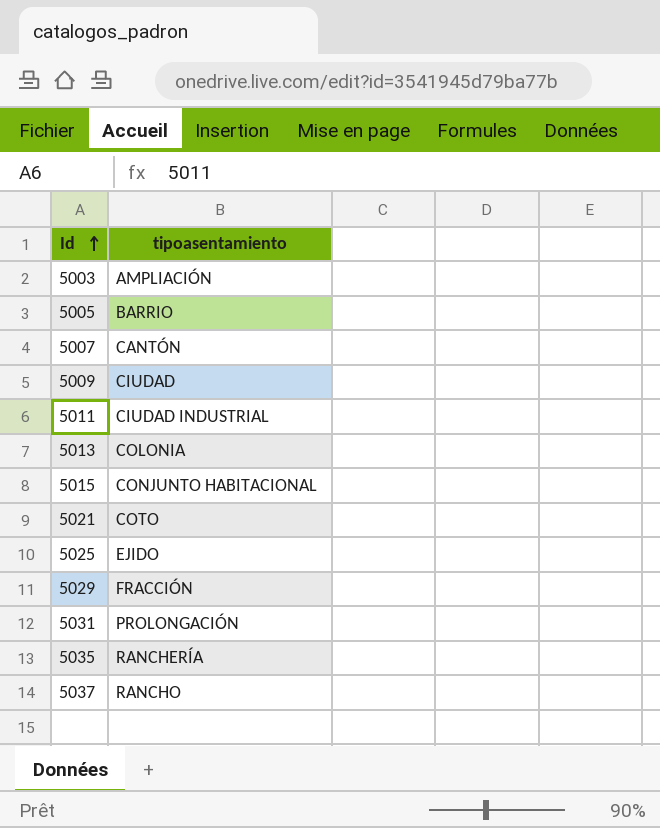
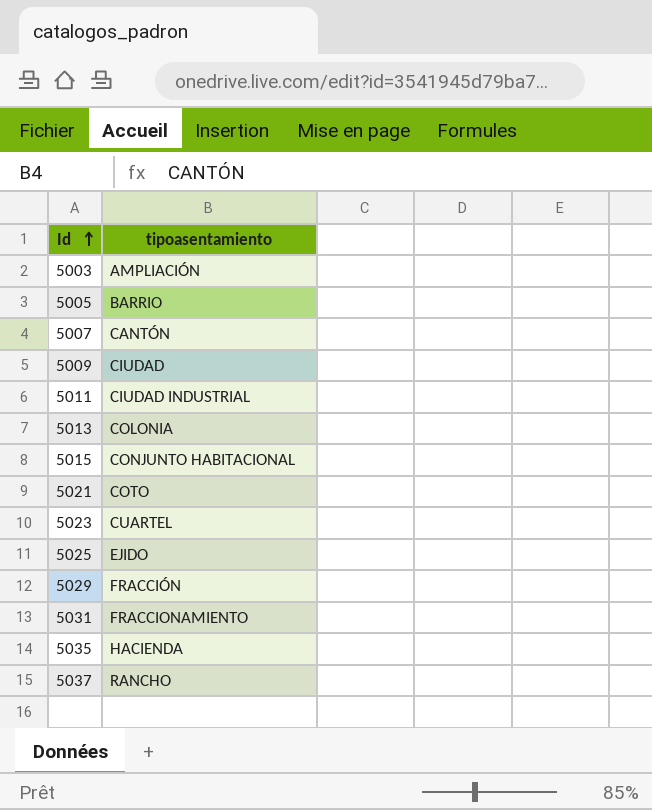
row 5023: none -> CUARTEL
5031 | tipoasentamiento: PROLONGACIÓN -> FRACCIONAMIENTO
5035 | tipoasentamiento: RANCHERÍA -> HACIENDA

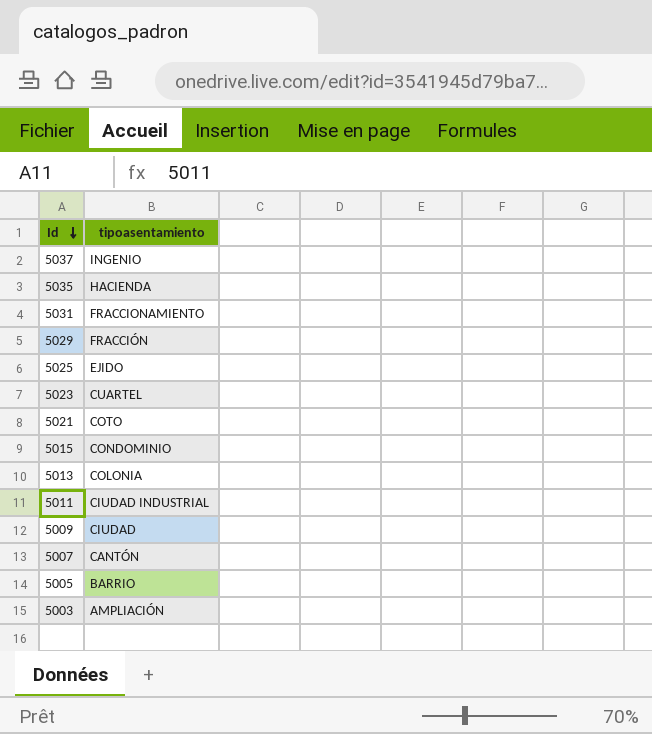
row order: Id ascending -> Id descending
5037 | tipoasentamiento: RANCHO -> INGENIO
5015 | tipoasentamiento: CONJUNTO HABITACIONAL -> CONDOMINIO

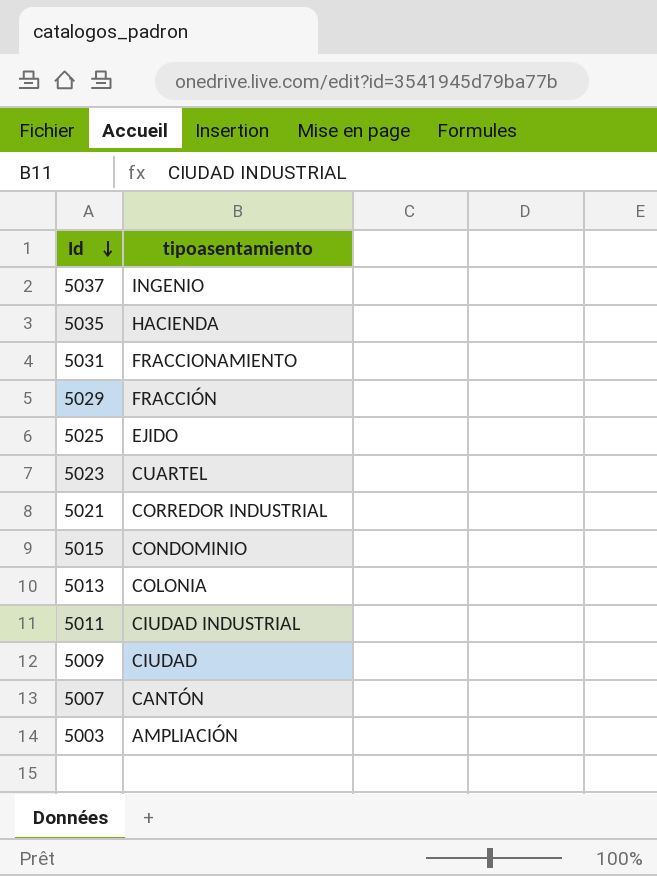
row 5005: BARRIO -> none
5021 | tipoasentamiento: COTO -> CORREDOR INDUSTRIAL

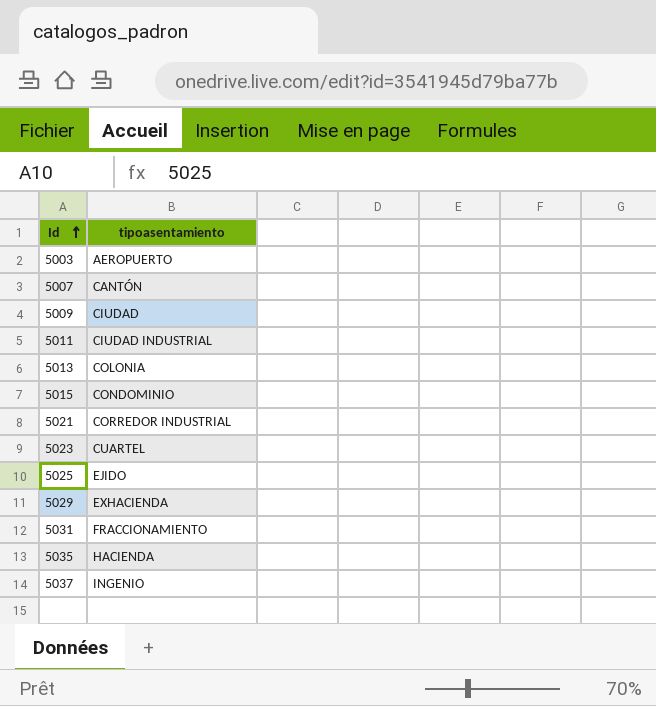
row order: Id descending -> Id ascending
5003 | tipoasentamiento: AMPLIACIÓN -> AEROPUERTO
5029 | tipoasentamiento: FRACCIÓN -> EXHACIENDA

